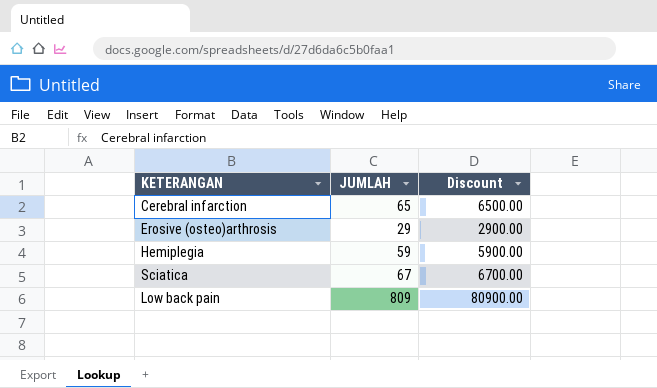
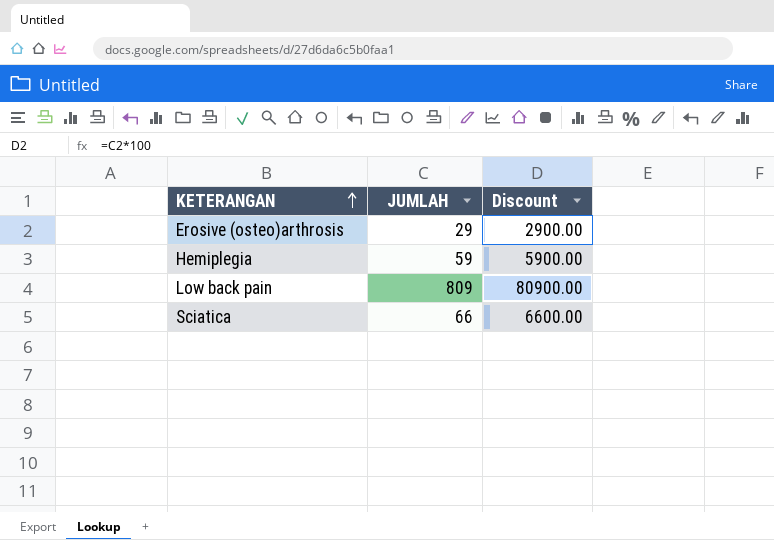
row order: none -> KETERANGAN ascending
row Cerebral infarction: 65 | 6500.00 -> none
Sciatica | JUMLAH: 67 -> 66
Sciatica | Discount: 6700.00 -> 6600.00

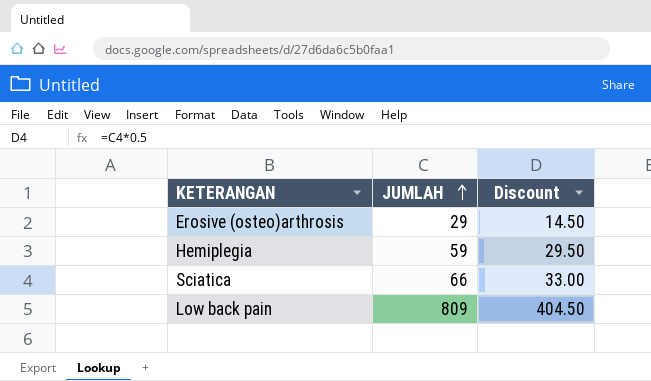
row order: KETERANGAN ascending -> JUMLAH ascending
column Discount | formula: [JUMLAH] * 100 -> [JUMLAH] * 0.5

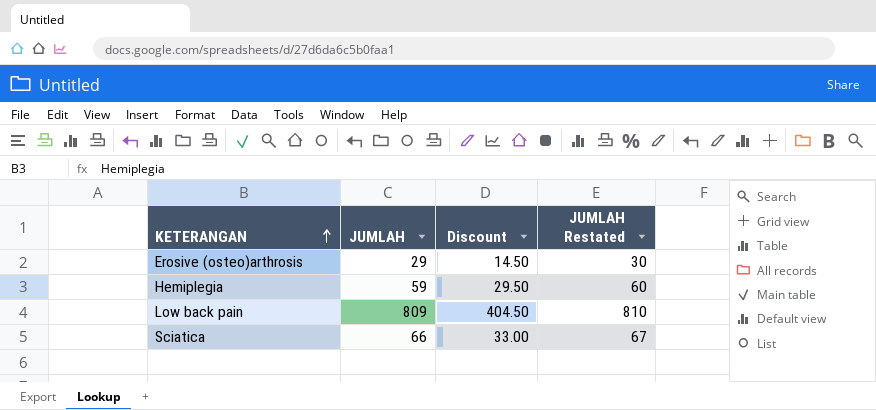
row order: JUMLAH ascending -> KETERANGAN ascending
column JUMLAH Restated | formula: none -> [JUMLAH] + 1

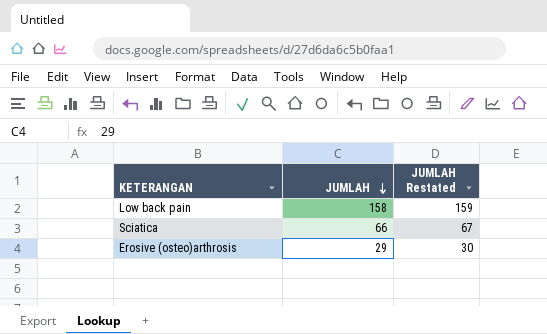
row order: KETERANGAN ascending -> JUMLAH descending
column Discount | formula: [JUMLAH] * 0.5 -> none
row Hemiplegia: 59 | 29.50 | 60 -> none
Low back pain | JUMLAH: 809 -> 158
Low back pain | JUMLAH Restated: 810 -> 159

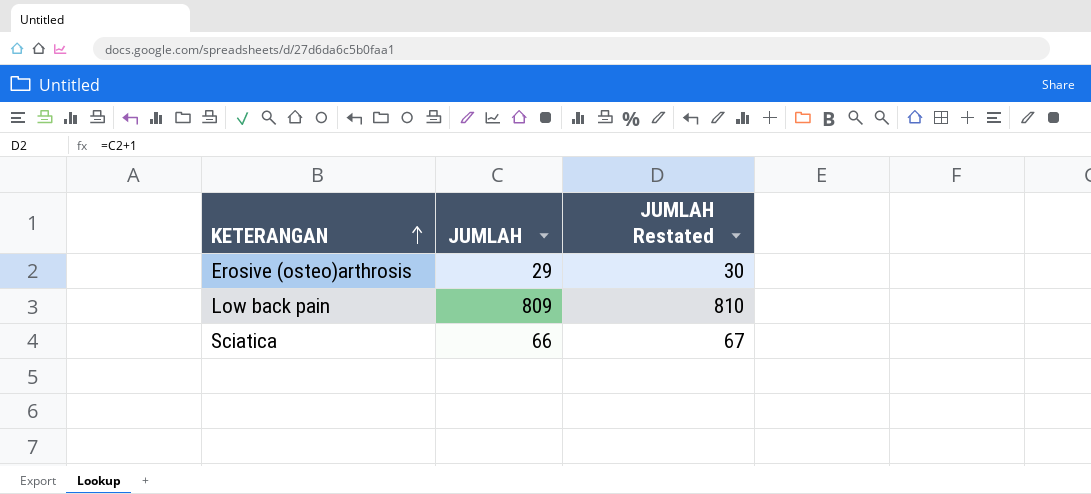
row order: JUMLAH descending -> KETERANGAN ascending
Low back pain | JUMLAH: 158 -> 809
Low back pain | JUMLAH Restated: 159 -> 810

